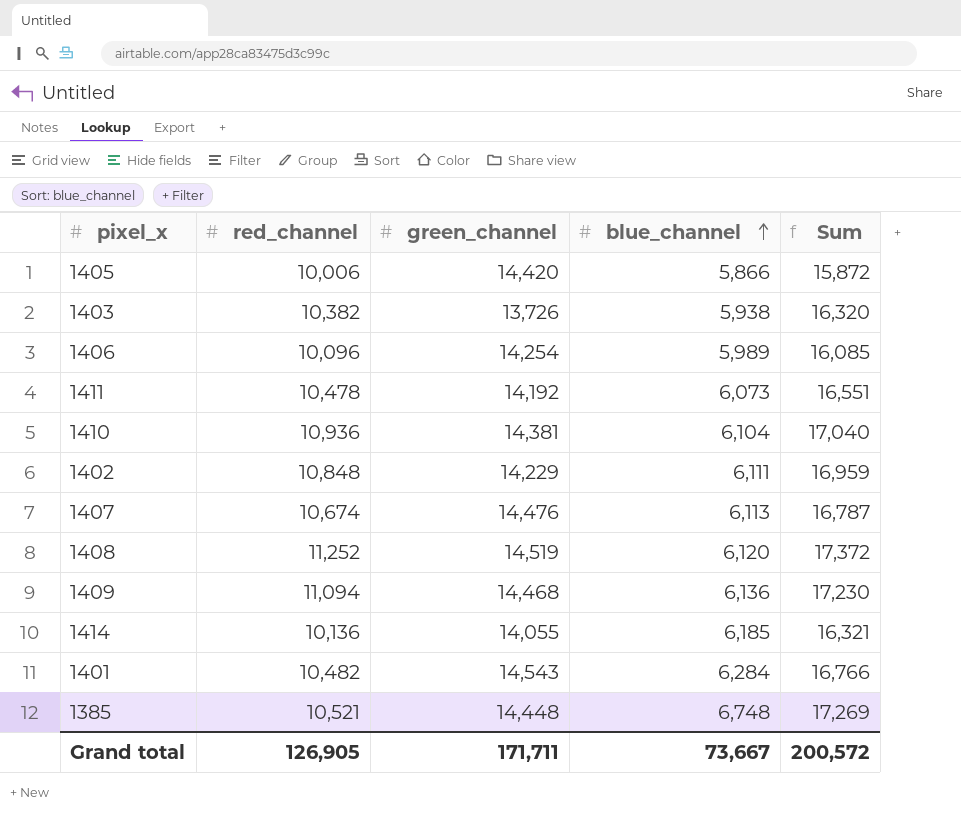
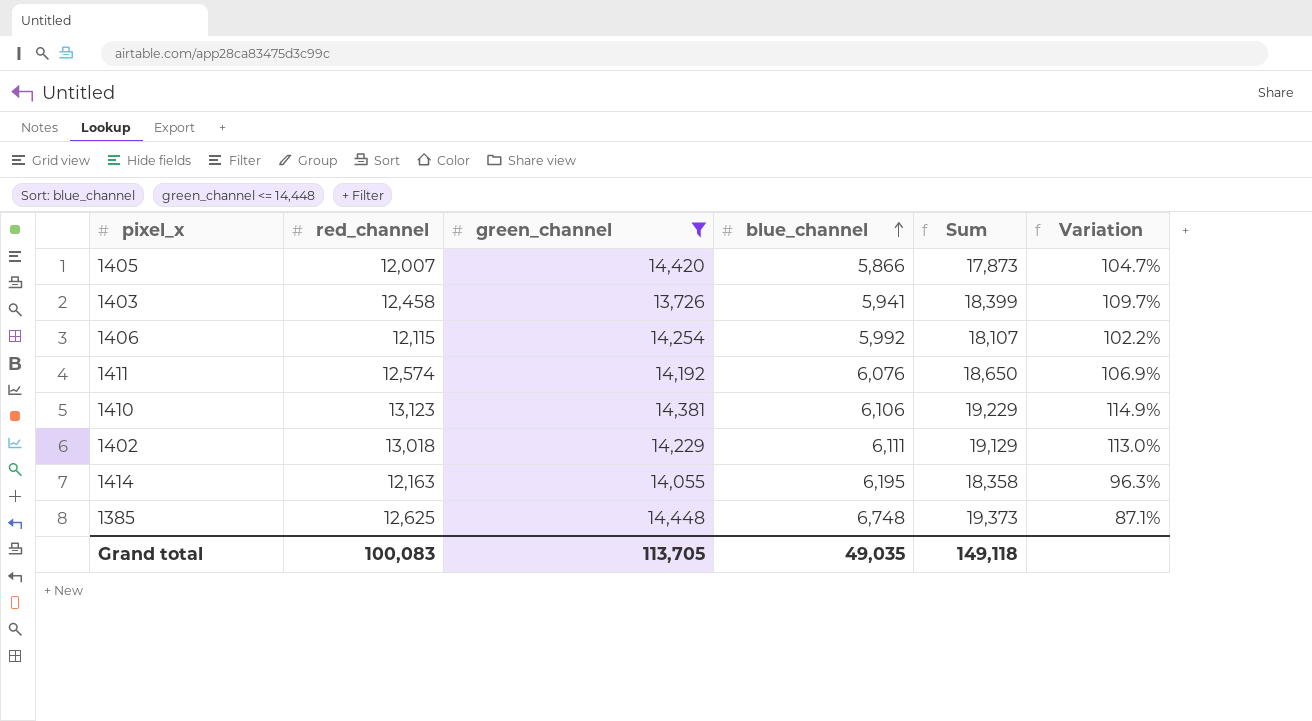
filter: none -> green_channel <= 14,448
column Variation | formula: none -> ([red_channel] - [blue_channel]) / [blue_channel]
1405 | red_channel: 10,006 -> 12,007
1405 | Sum: 15,872 -> 17,873
1403 | red_channel: 10,382 -> 12,458
1403 | blue_channel: 5,938 -> 5,941
1403 | Sum: 16,320 -> 18,399
1406 | red_channel: 10,096 -> 12,115
1406 | blue_channel: 5,989 -> 5,992
1406 | Sum: 16,085 -> 18,107
1411 | red_channel: 10,478 -> 12,574
1411 | blue_channel: 6,073 -> 6,076
1411 | Sum: 16,551 -> 18,650
1410 | red_channel: 10,936 -> 13,123
1410 | blue_channel: 6,104 -> 6,106
1410 | Sum: 17,040 -> 19,229
1402 | red_channel: 10,848 -> 13,018
1402 | Sum: 16,959 -> 19,129
1414 | red_channel: 10,136 -> 12,163
1414 | blue_channel: 6,185 -> 6,195
1414 | Sum: 16,321 -> 18,358
1385 | red_channel: 10,521 -> 12,625
1385 | Sum: 17,269 -> 19,373
Grand total | red_channel: 126,905 -> 100,083
Grand total | green_channel: 171,711 -> 113,705
Grand total | blue_channel: 73,667 -> 49,035
Grand total | Sum: 200,572 -> 149,118

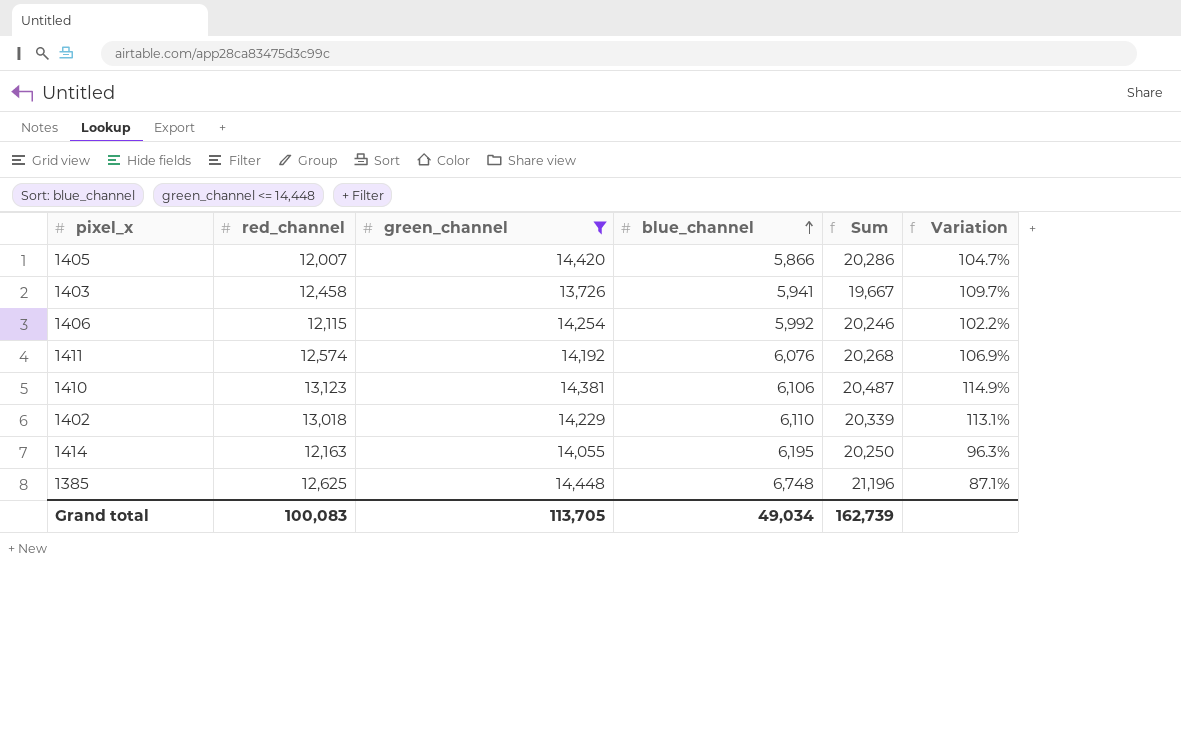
column Sum | formula: [red_channel] + [blue_channel] -> [green_channel] + [blue_channel]
1402 | blue_channel: 6,111 -> 6,110
1402 | Variation: 113.0% -> 113.1%
Grand total | blue_channel: 49,035 -> 49,034
Grand total | Sum: 149,118 -> 162,739

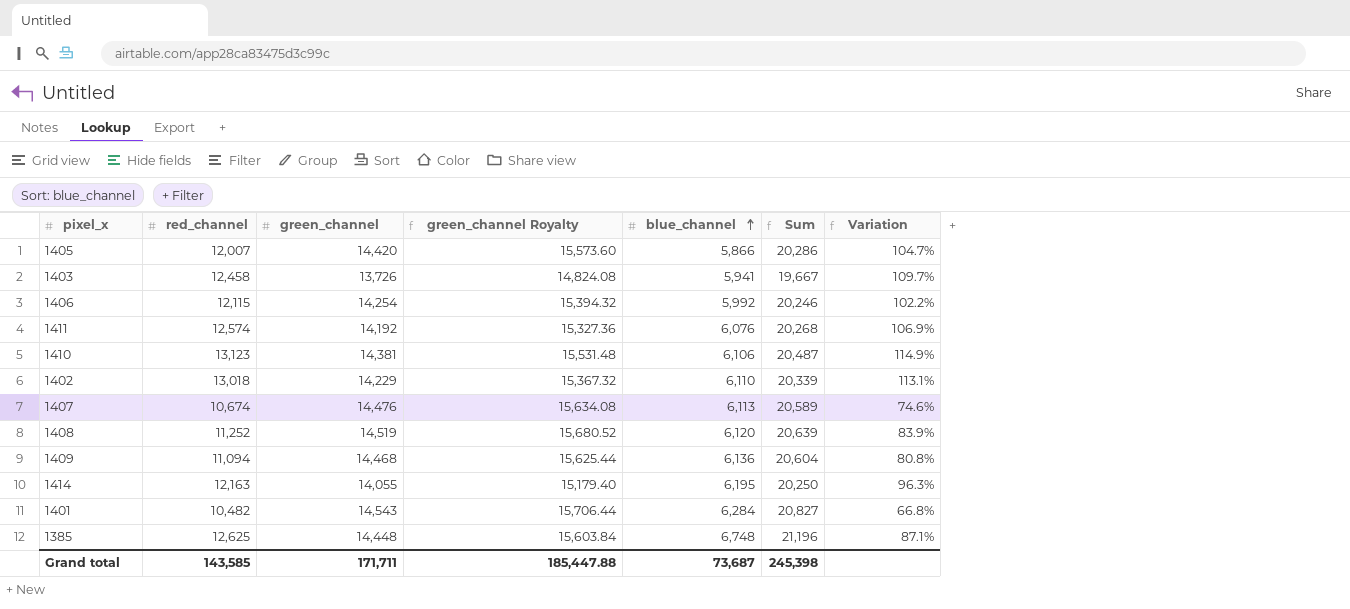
filter: green_channel <= 14,448 -> none
column green_channel Royalty | formula: none -> [green_channel] * 1.08
Grand total | red_channel: 100,083 -> 143,585
Grand total | green_channel: 113,705 -> 171,711
Grand total | blue_channel: 49,034 -> 73,687
Grand total | Sum: 162,739 -> 245,398

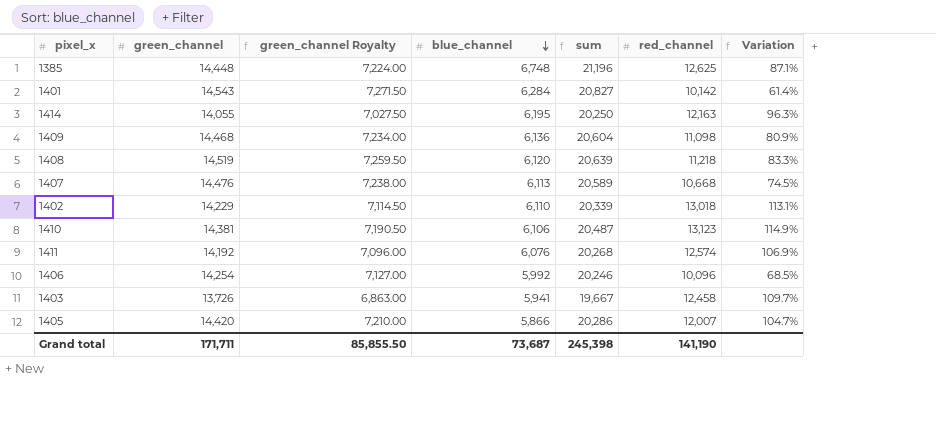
row order: blue_channel ascending -> blue_channel descending
column green_channel Royalty | formula: [green_channel] * 1.08 -> [green_channel] * 0.5
column name: Sum -> sum
column red_channel | position: 2 -> 6
1401 | red_channel: 10,482 -> 10,142
1401 | Variation: 66.8% -> 61.4%
1409 | red_channel: 11,094 -> 11,098
1409 | Variation: 80.8% -> 80.9%
1408 | red_channel: 11,252 -> 11,218
1408 | Variation: 83.9% -> 83.3%
1407 | red_channel: 10,674 -> 10,668
1407 | Variation: 74.6% -> 74.5%
1406 | red_channel: 12,115 -> 10,096
1406 | Variation: 102.2% -> 68.5%
Grand total | green_channel Royalty: 185,447.88 -> 85,855.50
Grand total | red_channel: 143,585 -> 141,190

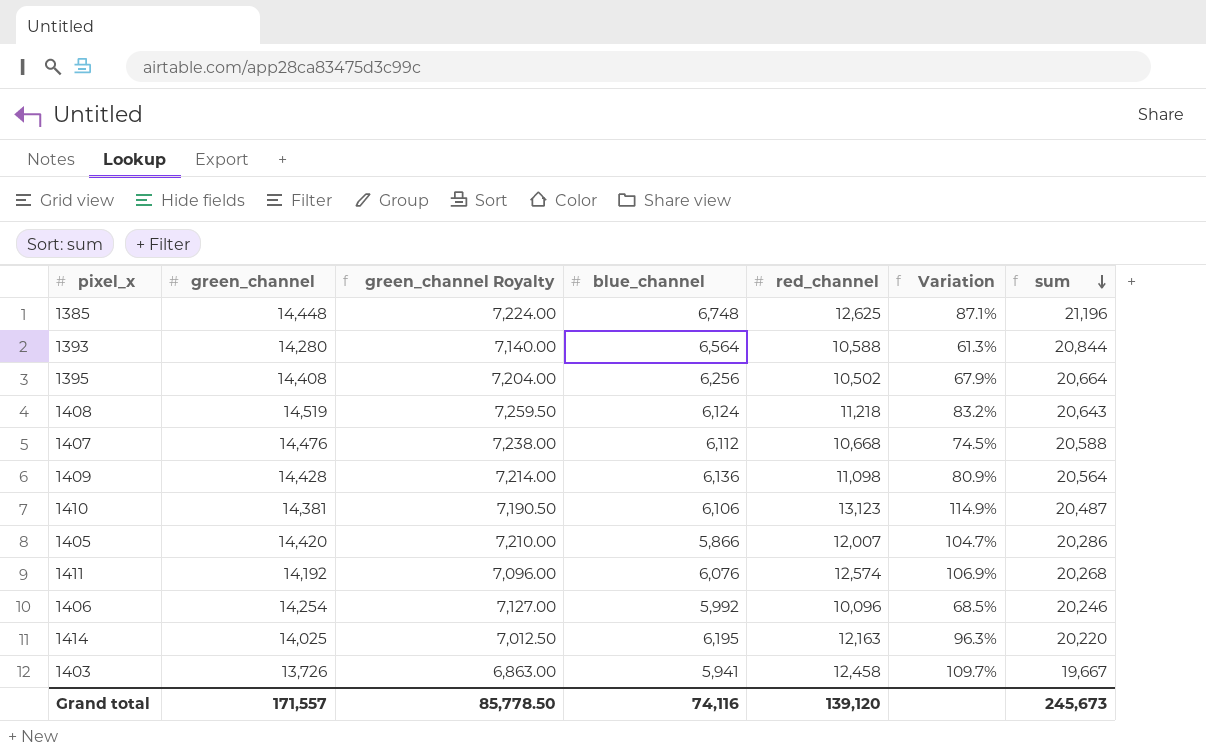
row order: blue_channel descending -> sum descending
column sum | position: 5 -> 7
row 1401: 14,543 | 7,271.50 | 6,284 | 20,827 | 10,142 | 61.4% -> none
row 1402: 14,229 | 7,114.50 | 6,110 | 20,339 | 13,018 | 113.1% -> none
row 1393: none -> 14,280 | 7,140.00 | 6,564 | 10,588 | 61.3% | 20,844
row 1395: none -> 14,408 | 7,204.00 | 6,256 | 10,502 | 67.9% | 20,664
1408 | blue_channel: 6,120 -> 6,124
1408 | Variation: 83.3% -> 83.2%
1408 | sum: 20,639 -> 20,643
1407 | blue_channel: 6,113 -> 6,112
1407 | sum: 20,589 -> 20,588
1409 | green_channel: 14,468 -> 14,428
1409 | green_channel Royalty: 7,234.00 -> 7,214.00
1409 | sum: 20,604 -> 20,564
1414 | green_channel: 14,055 -> 14,025
1414 | green_channel Royalty: 7,027.50 -> 7,012.50
1414 | sum: 20,250 -> 20,220
Grand total | green_channel: 171,711 -> 171,557
Grand total | green_channel Royalty: 85,855.50 -> 85,778.50
Grand total | blue_channel: 73,687 -> 74,116
Grand total | red_channel: 141,190 -> 139,120
Grand total | sum: 245,398 -> 245,673

